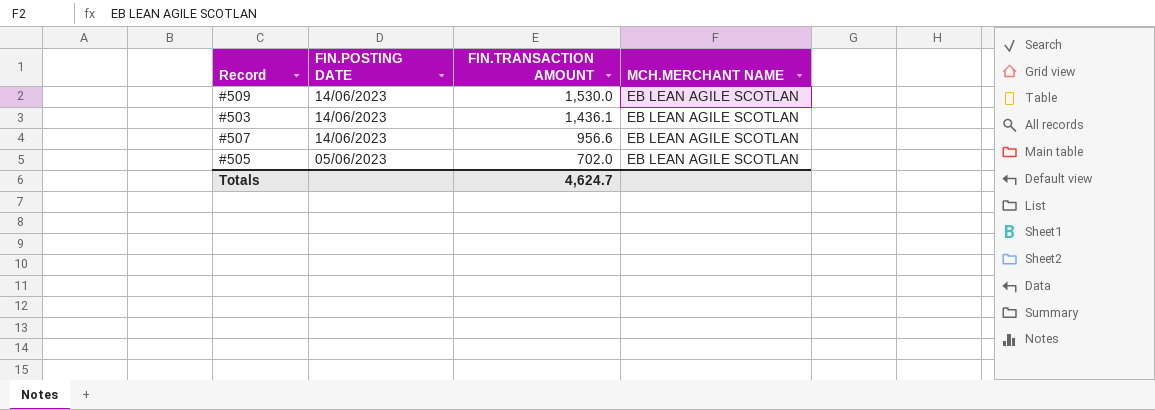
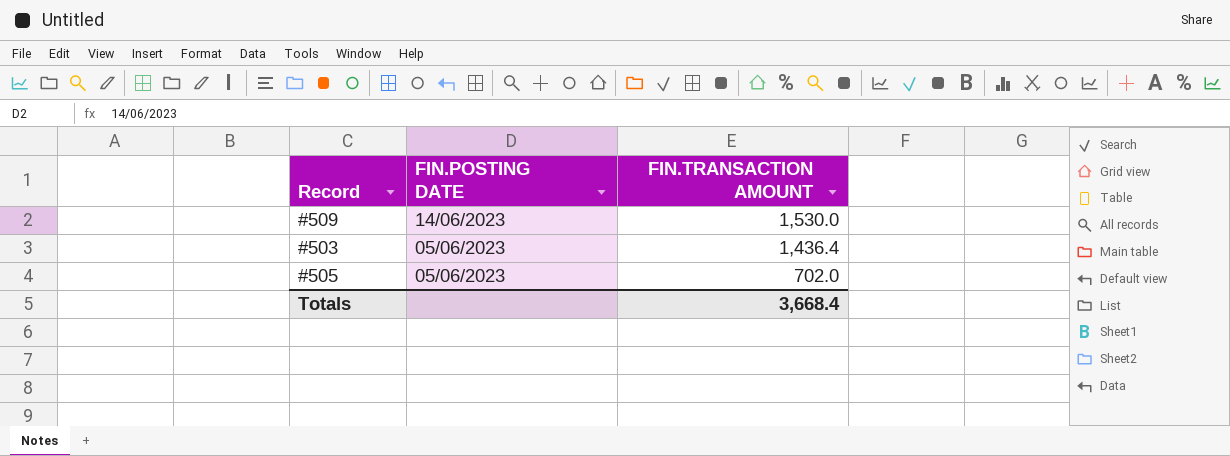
column MCH.MERCHANT NAME | position: 4 -> none
row #507: 14/06/2023 | 956.6 | EB LEAN AGILE SCOTLAN -> none
#503 | FIN.POSTING DATE: 14/06/2023 -> 05/06/2023
#503 | FIN.TRANSACTION AMOUNT: 1,436.1 -> 1,436.4
Totals | FIN.TRANSACTION AMOUNT: 4,624.7 -> 3,668.4

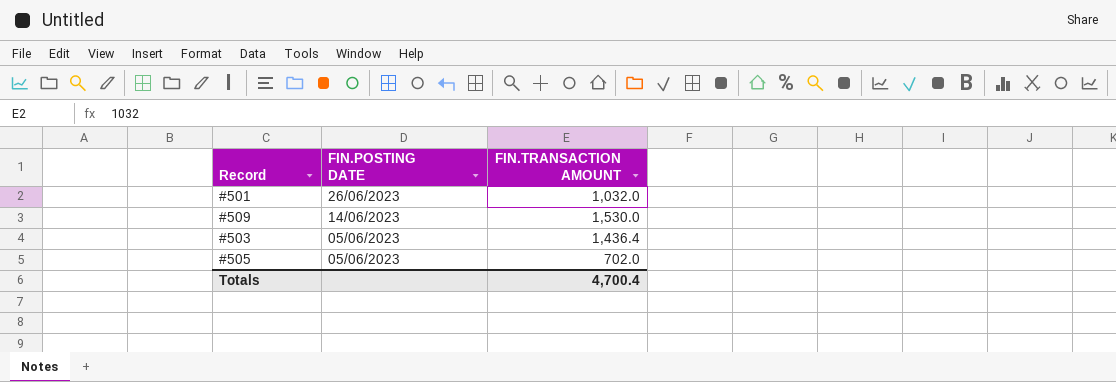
row #501: none -> 26/06/2023 | 1,032.0
Totals | FIN.TRANSACTION AMOUNT: 3,668.4 -> 4,700.4

